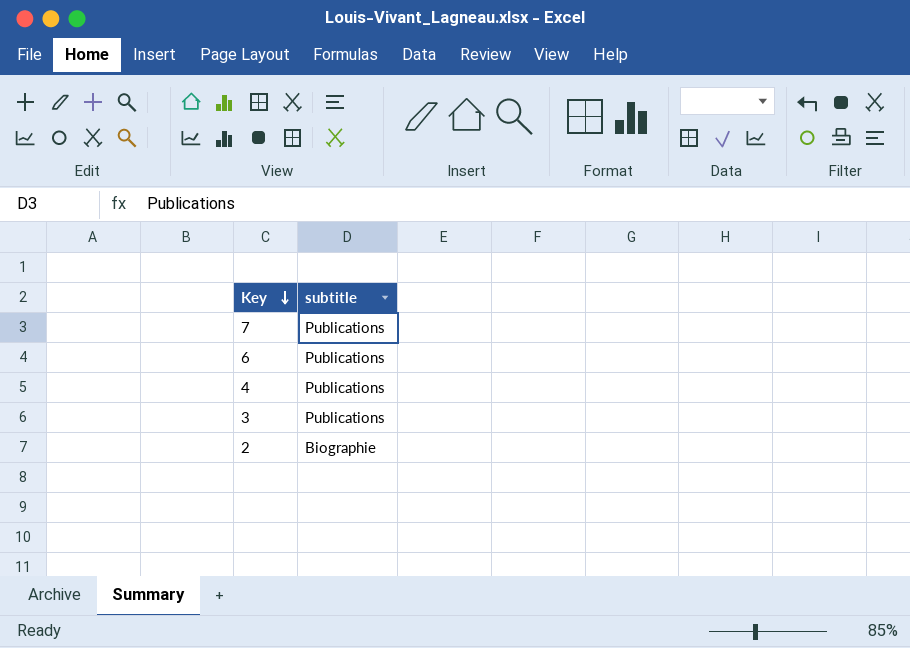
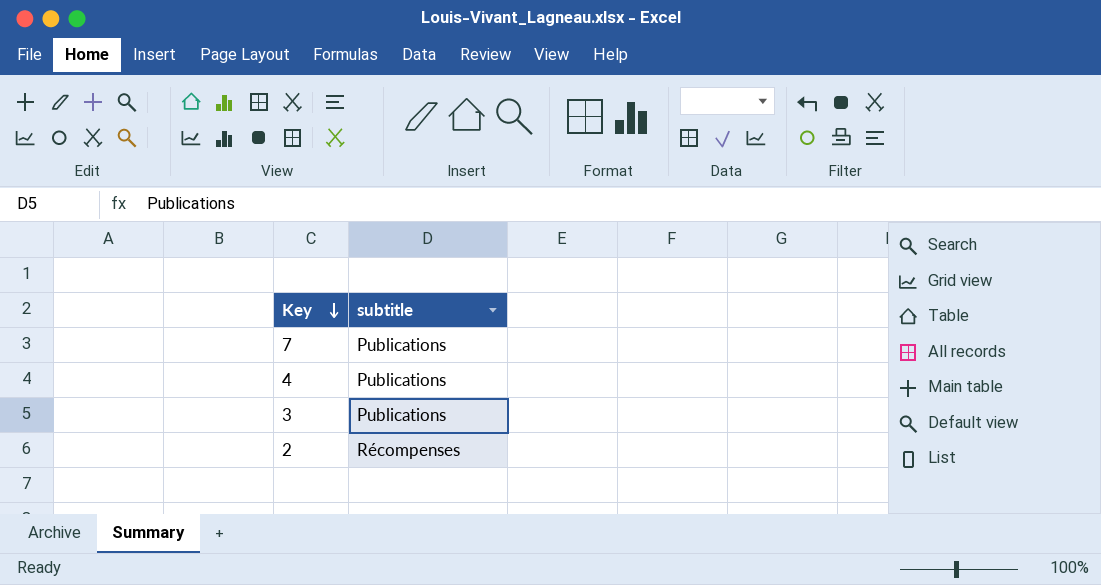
row 6: Publications -> none
2 | subtitle: Biographie -> Récompenses

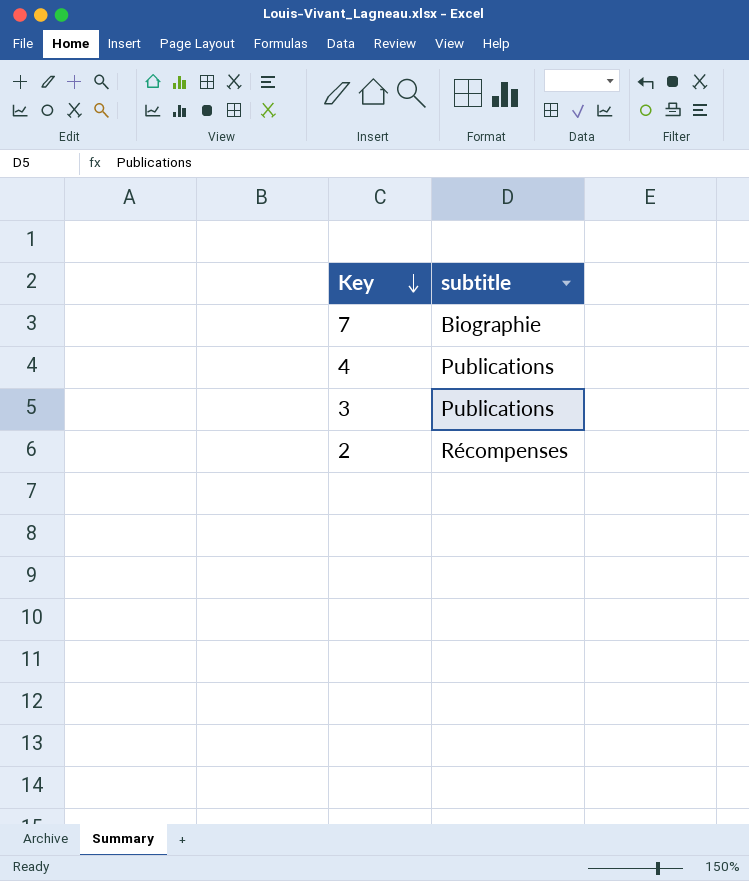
7 | subtitle: Publications -> Biographie

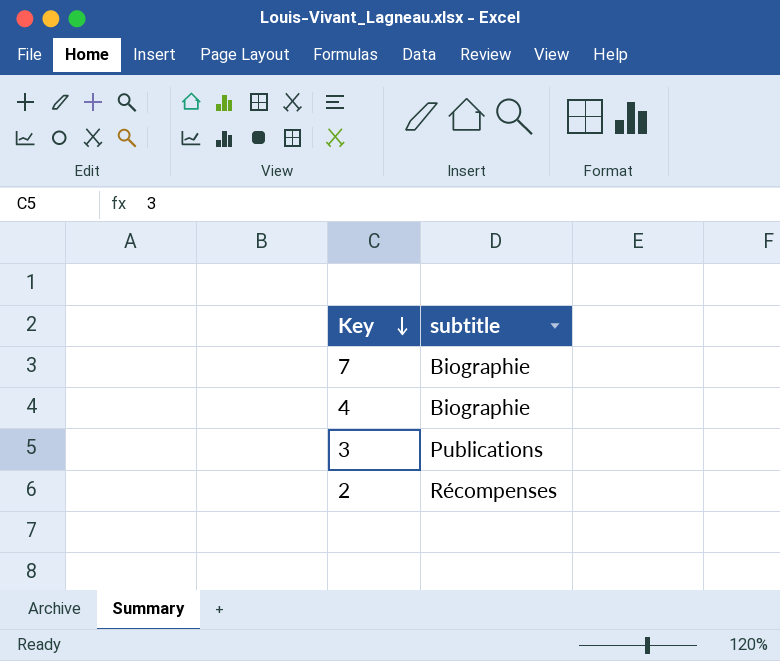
4 | subtitle: Publications -> Biographie

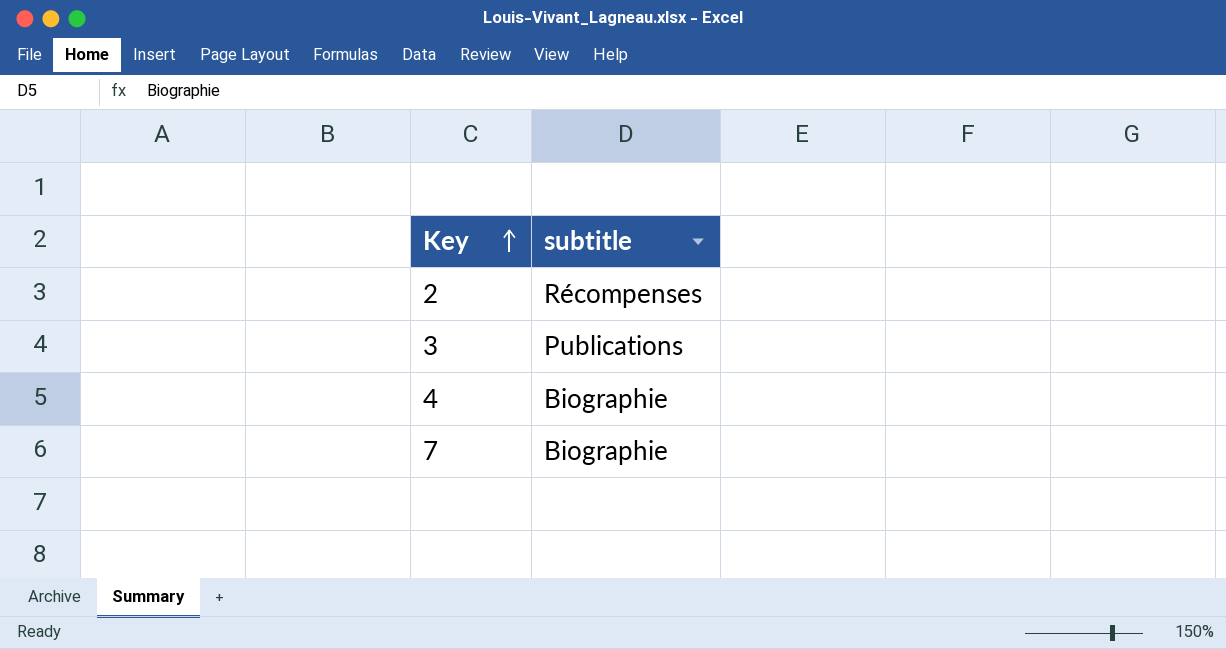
row order: Key descending -> Key ascending

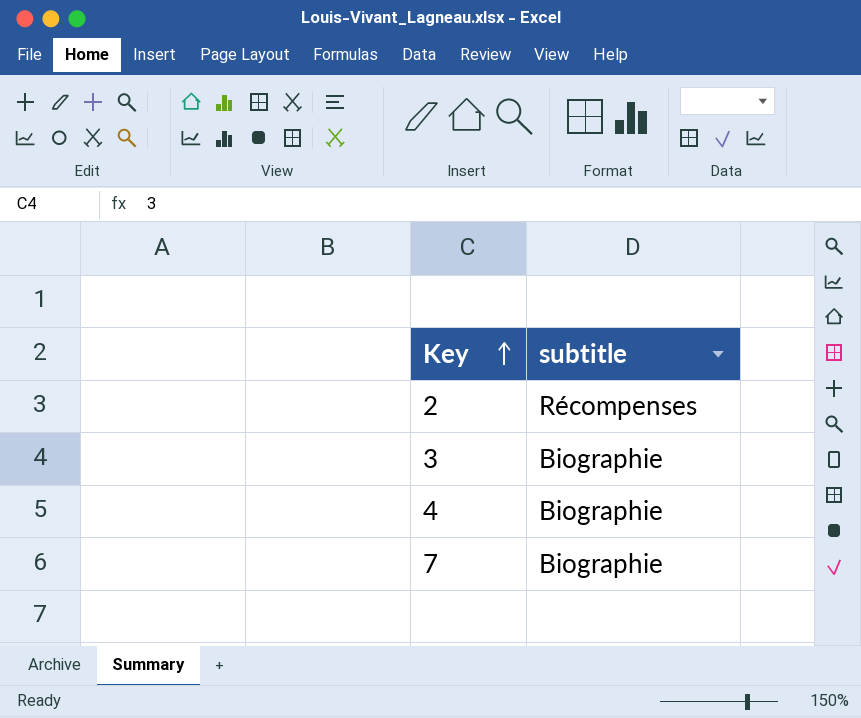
3 | subtitle: Publications -> Biographie

